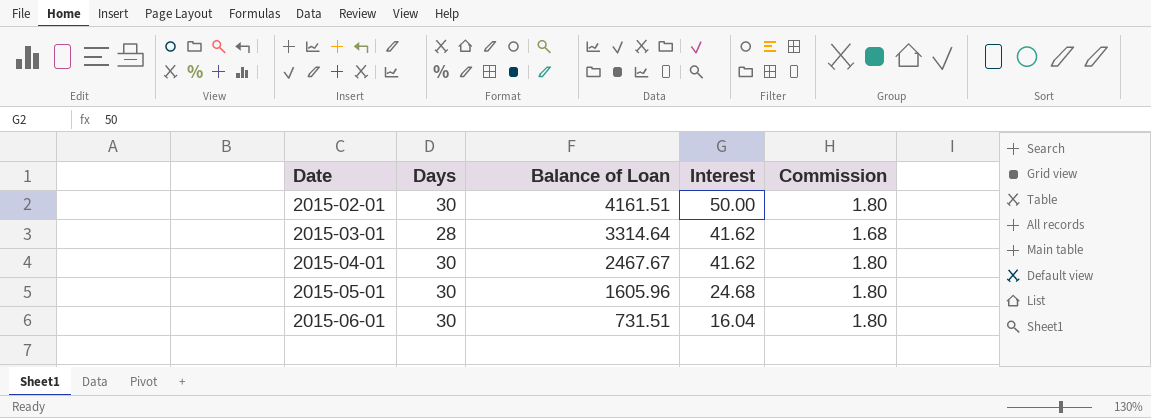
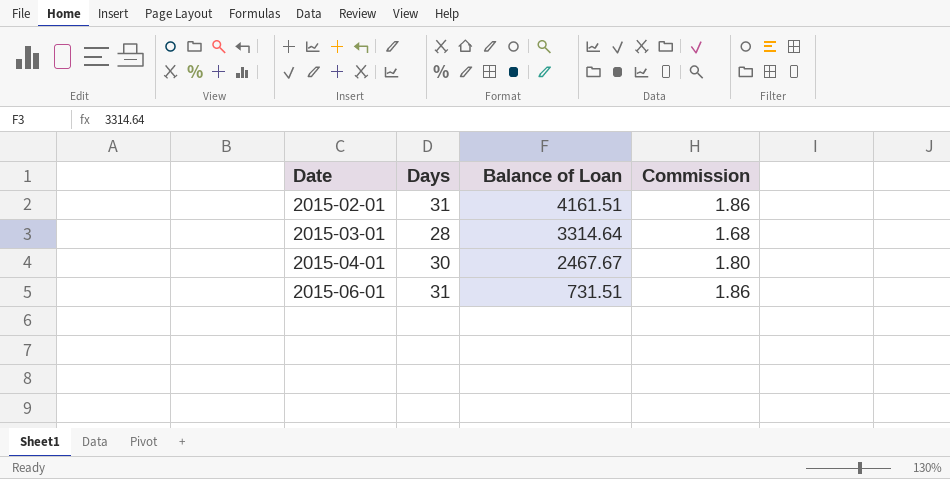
column Interest | position: 4 -> none
row 2015-05-01: 30 | 1605.96 | 24.68 | 1.80 -> none
2015-02-01 | Days: 30 -> 31
2015-02-01 | Commission: 1.80 -> 1.86
2015-06-01 | Days: 30 -> 31
2015-06-01 | Commission: 1.80 -> 1.86

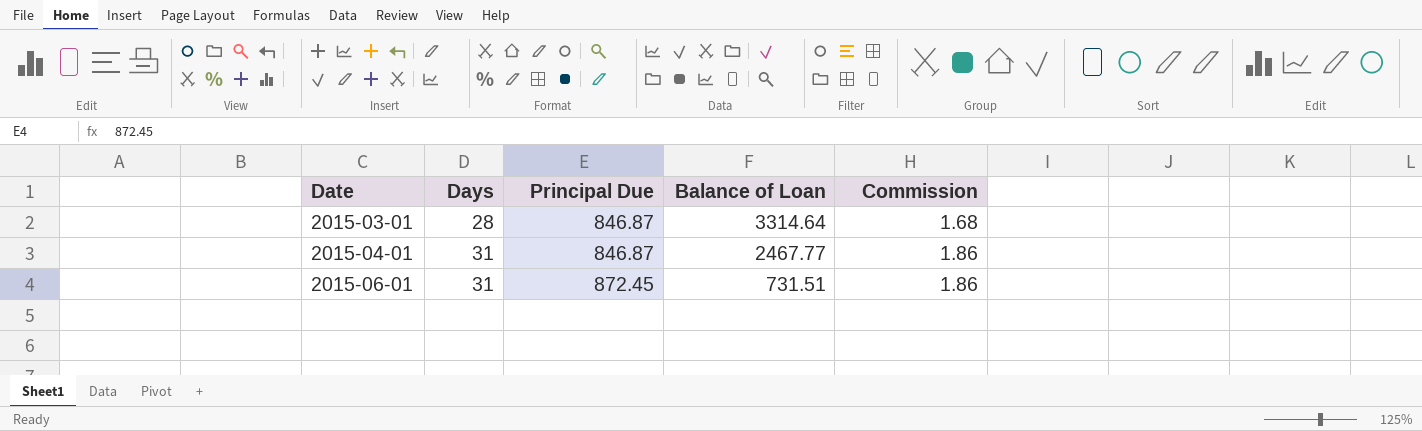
column Principal Due | position: none -> 3
row 2015-02-01: 31 | 4161.51 | 1.86 -> none
2015-04-01 | Days: 30 -> 31
2015-04-01 | Balance of Loan: 2467.67 -> 2467.77
2015-04-01 | Commission: 1.80 -> 1.86

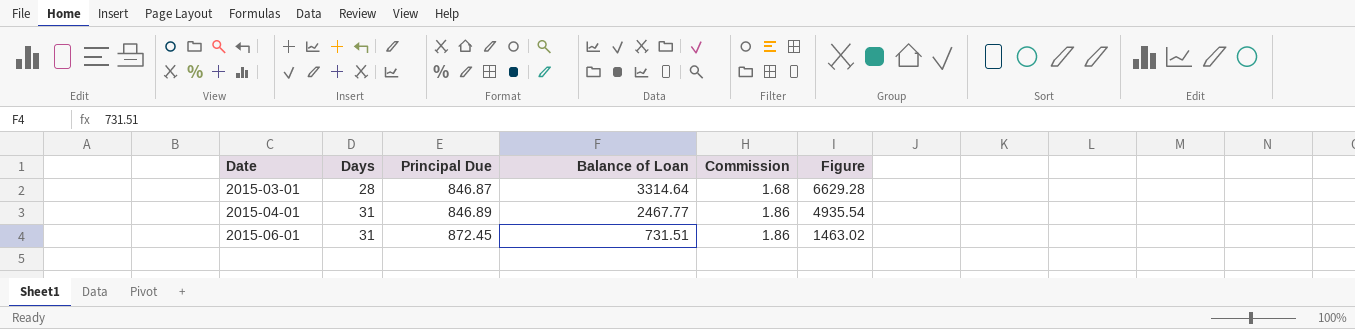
column Figure | formula: none -> [Balance of Loan] * 2
2015-04-01 | Principal Due: 846.87 -> 846.89

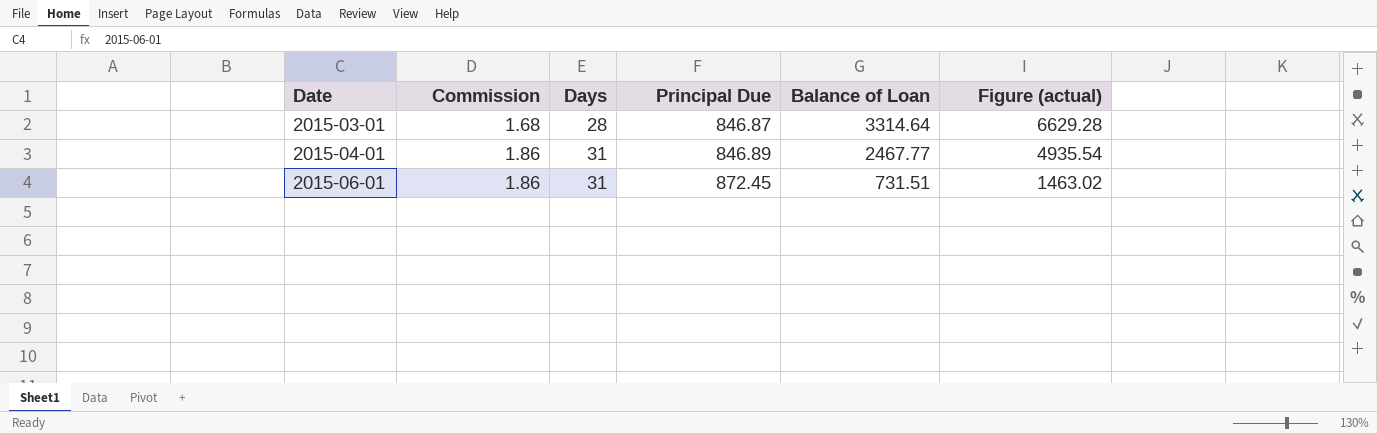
column Commission | position: 5 -> 2
column name: Figure -> Figure (actual)

